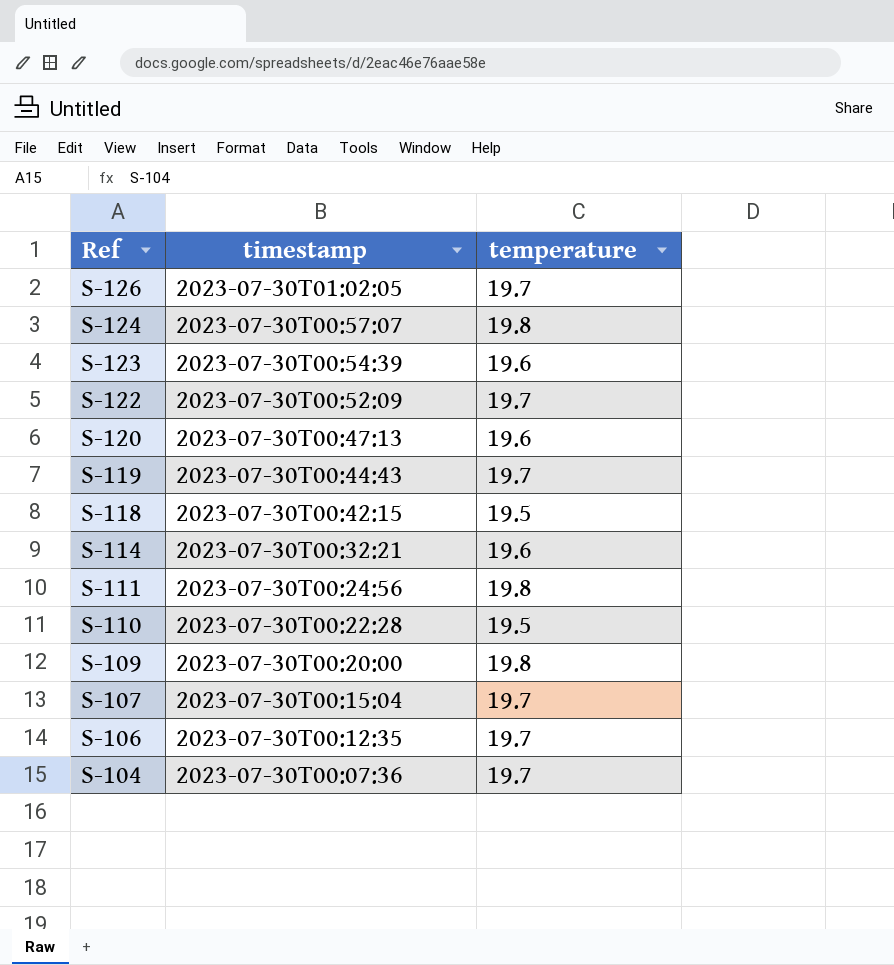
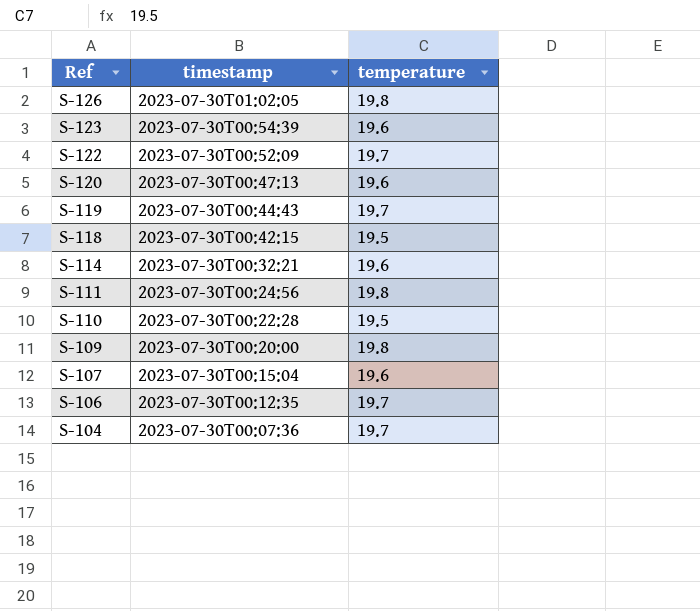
row S-124: 2023-07-30T00:57:07 | 19.8 -> none
S-126 | temperature: 19.7 -> 19.8
S-107 | temperature: 19.7 -> 19.6

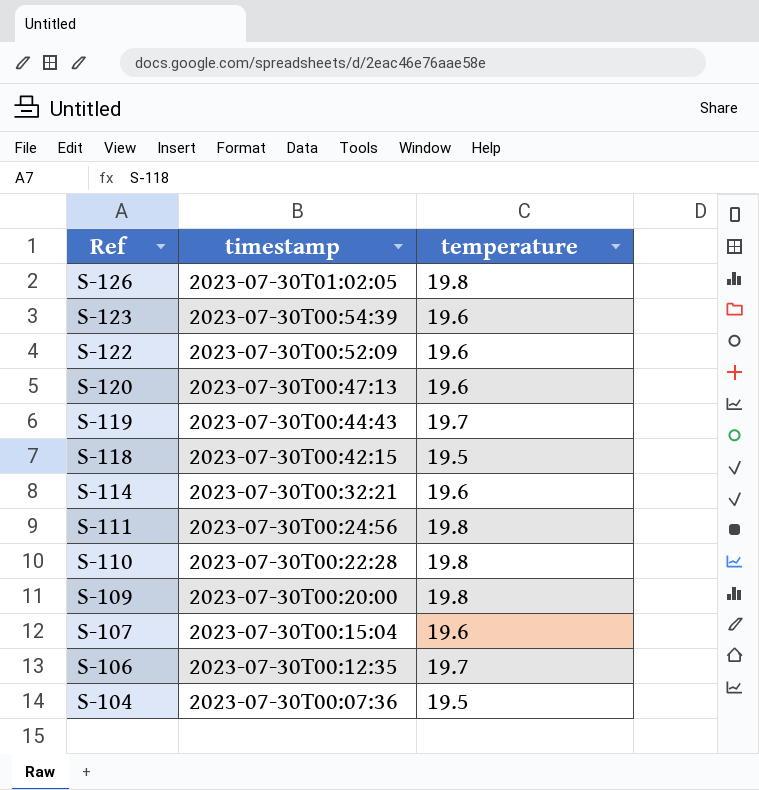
S-122 | temperature: 19.7 -> 19.6
S-110 | temperature: 19.5 -> 19.8
S-104 | temperature: 19.7 -> 19.5

